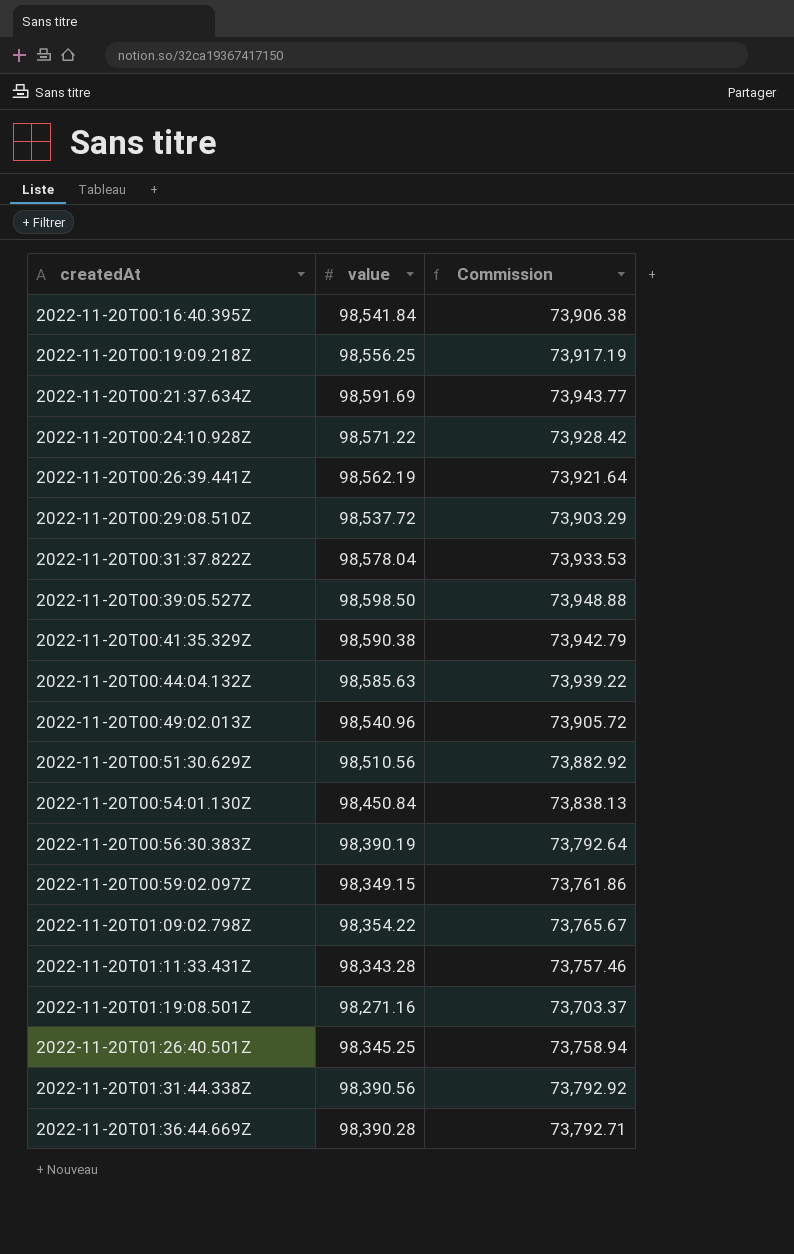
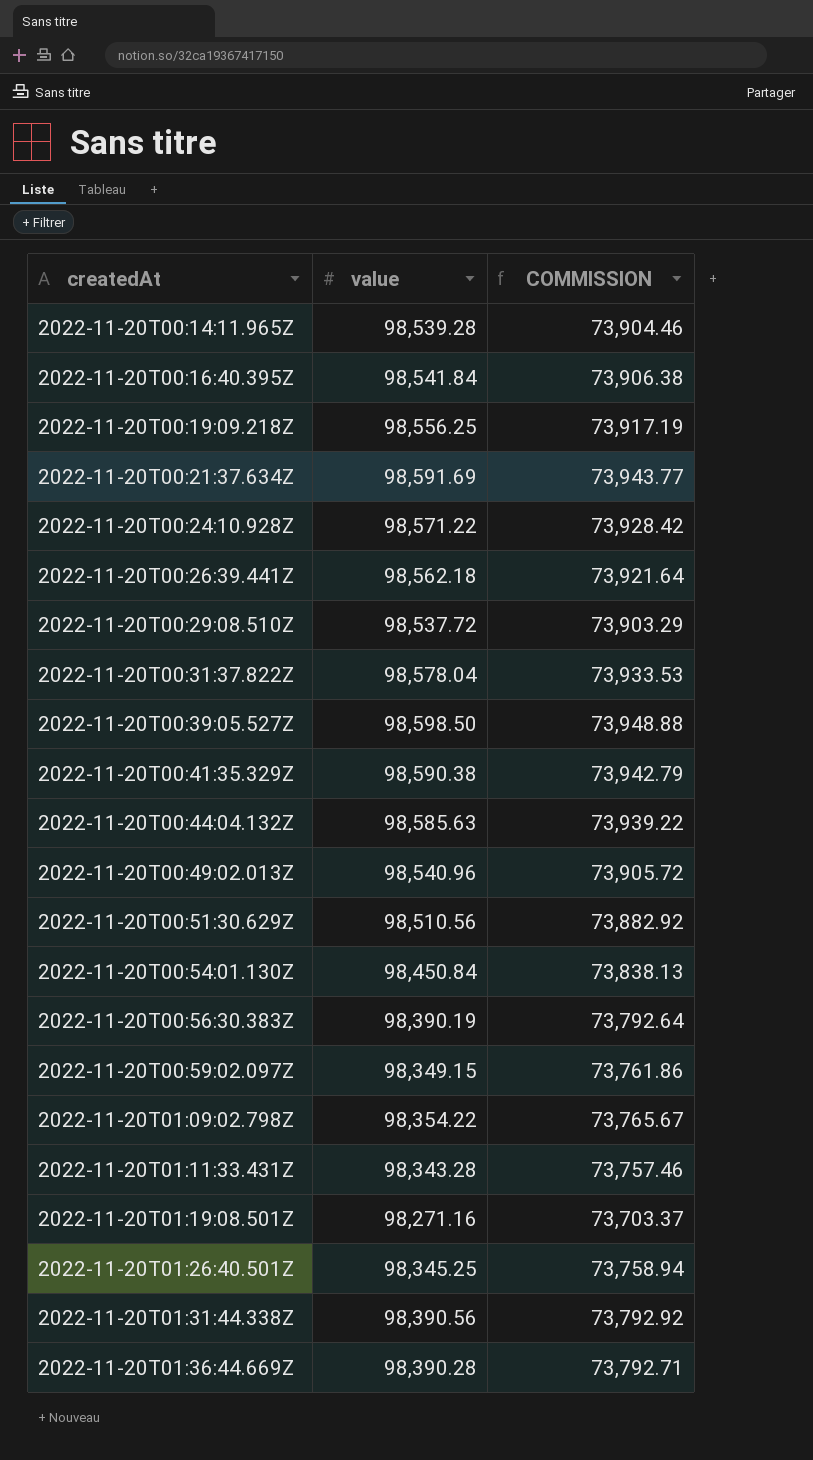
column name: Commission -> COMMISSION
row 2022-11-20T00:14:11.965Z: none -> 98,539.28 | 73,904.46
2022-11-20T00:26:39.441Z | value: 98,562.19 -> 98,562.18

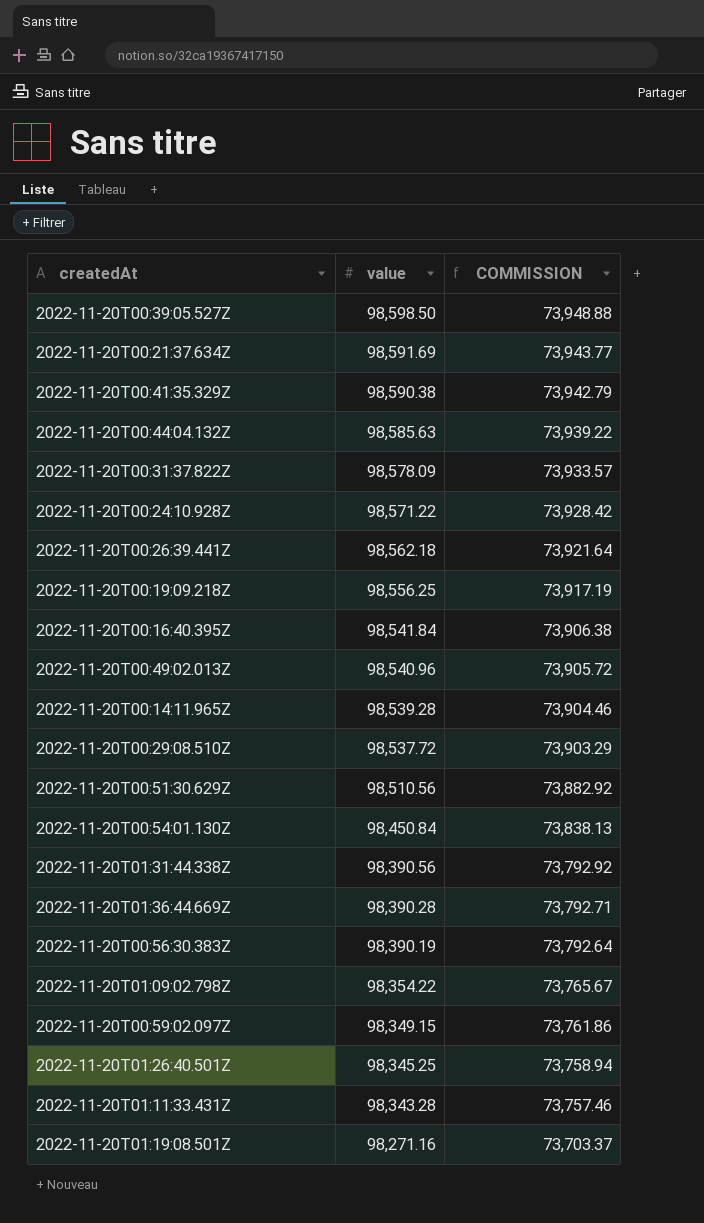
row order: createdAt ascending -> value descending
2022-11-20T00:31:37.822Z | value: 98,578.04 -> 98,578.09
2022-11-20T00:31:37.822Z | COMMISSION: 73,933.53 -> 73,933.57

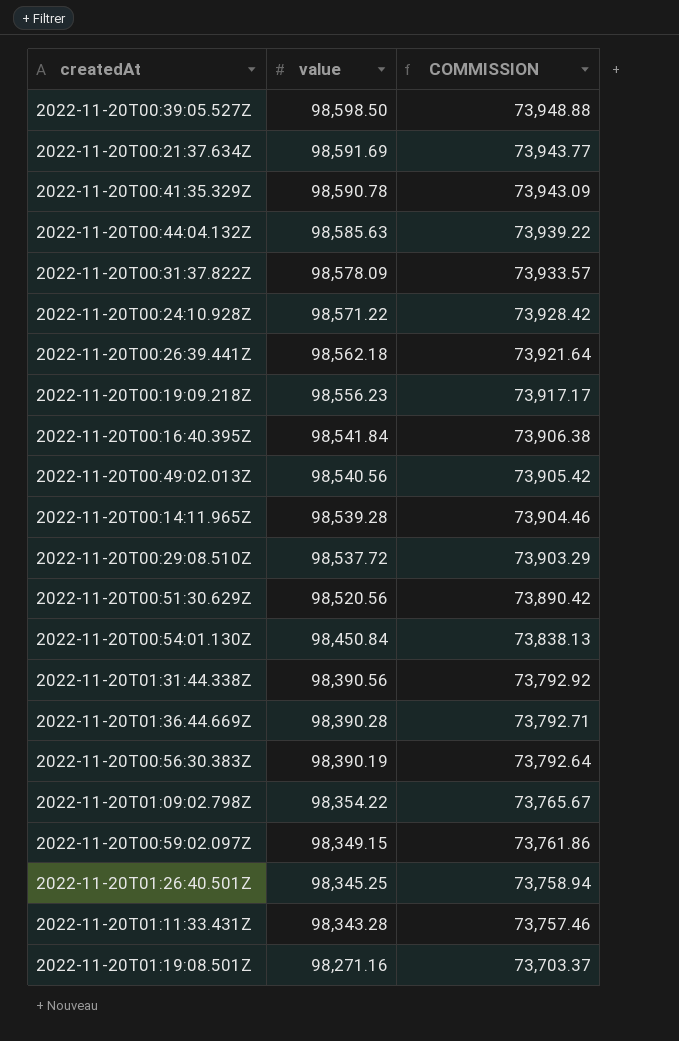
2022-11-20T00:41:35.329Z | value: 98,590.38 -> 98,590.78
2022-11-20T00:41:35.329Z | COMMISSION: 73,942.79 -> 73,943.09
2022-11-20T00:19:09.218Z | value: 98,556.25 -> 98,556.23
2022-11-20T00:19:09.218Z | COMMISSION: 73,917.19 -> 73,917.17
2022-11-20T00:49:02.013Z | value: 98,540.96 -> 98,540.56
2022-11-20T00:49:02.013Z | COMMISSION: 73,905.72 -> 73,905.42
2022-11-20T00:51:30.629Z | value: 98,510.56 -> 98,520.56
2022-11-20T00:51:30.629Z | COMMISSION: 73,882.92 -> 73,890.42

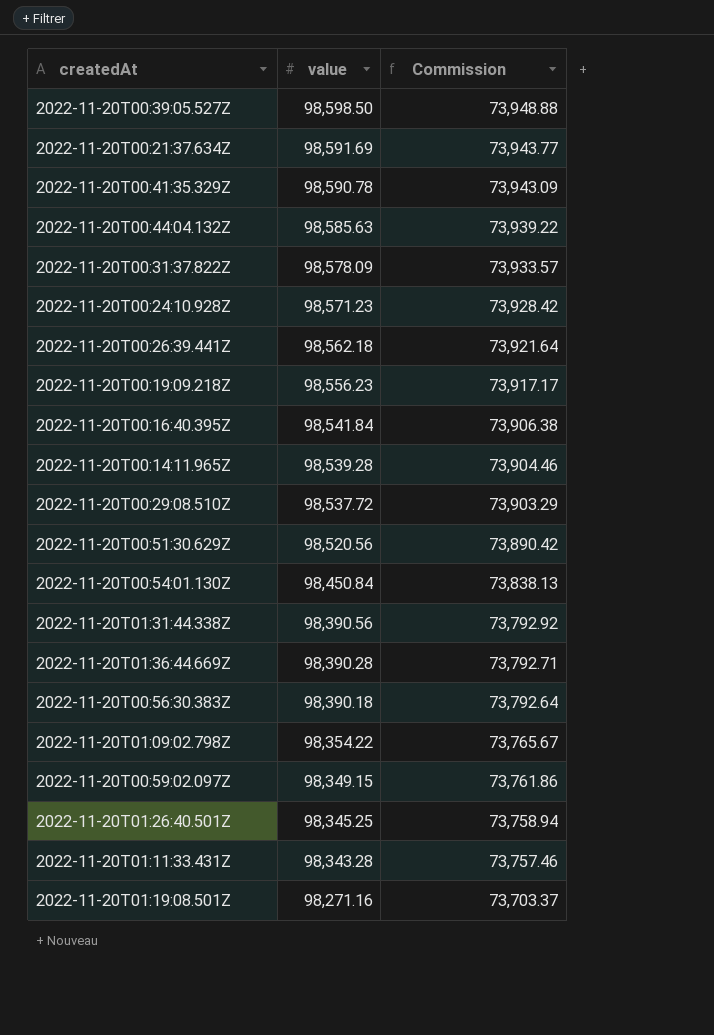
column name: COMMISSION -> Commission
row 2022-11-20T00:49:02.013Z: 98,540.56 | 73,905.42 -> none
2022-11-20T00:24:10.928Z | value: 98,571.22 -> 98,571.23
2022-11-20T00:56:30.383Z | value: 98,390.19 -> 98,390.18

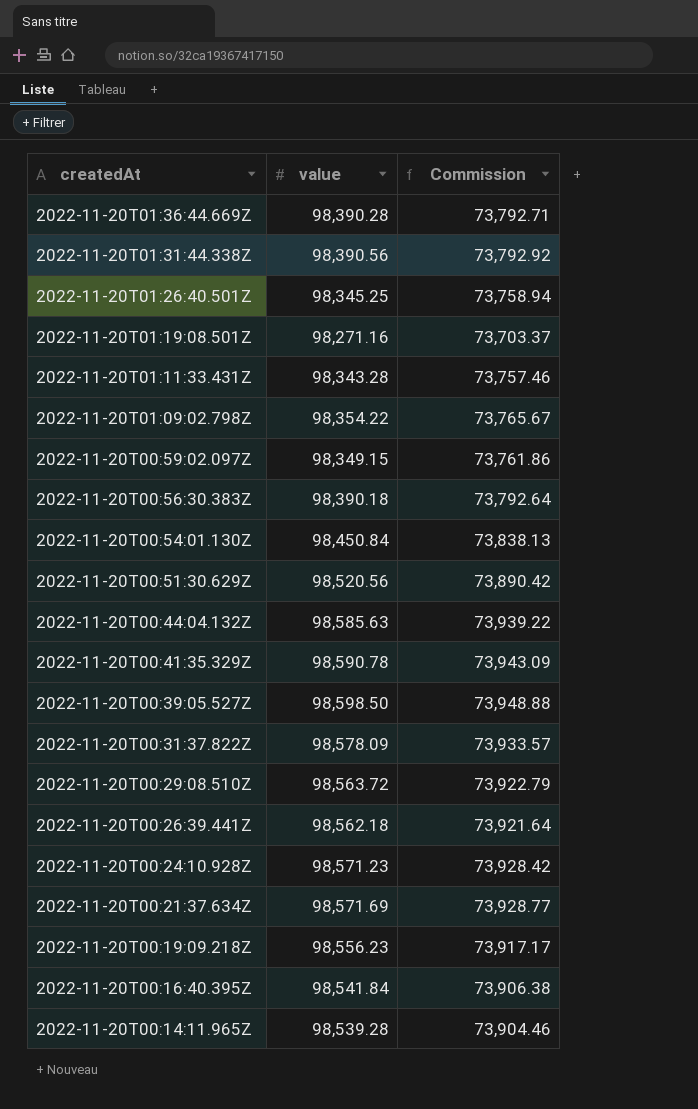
row order: value descending -> createdAt descending
2022-11-20T00:29:08.510Z | value: 98,537.72 -> 98,563.72
2022-11-20T00:29:08.510Z | Commission: 73,903.29 -> 73,922.79
2022-11-20T00:21:37.634Z | value: 98,591.69 -> 98,571.69
2022-11-20T00:21:37.634Z | Commission: 73,943.77 -> 73,928.77

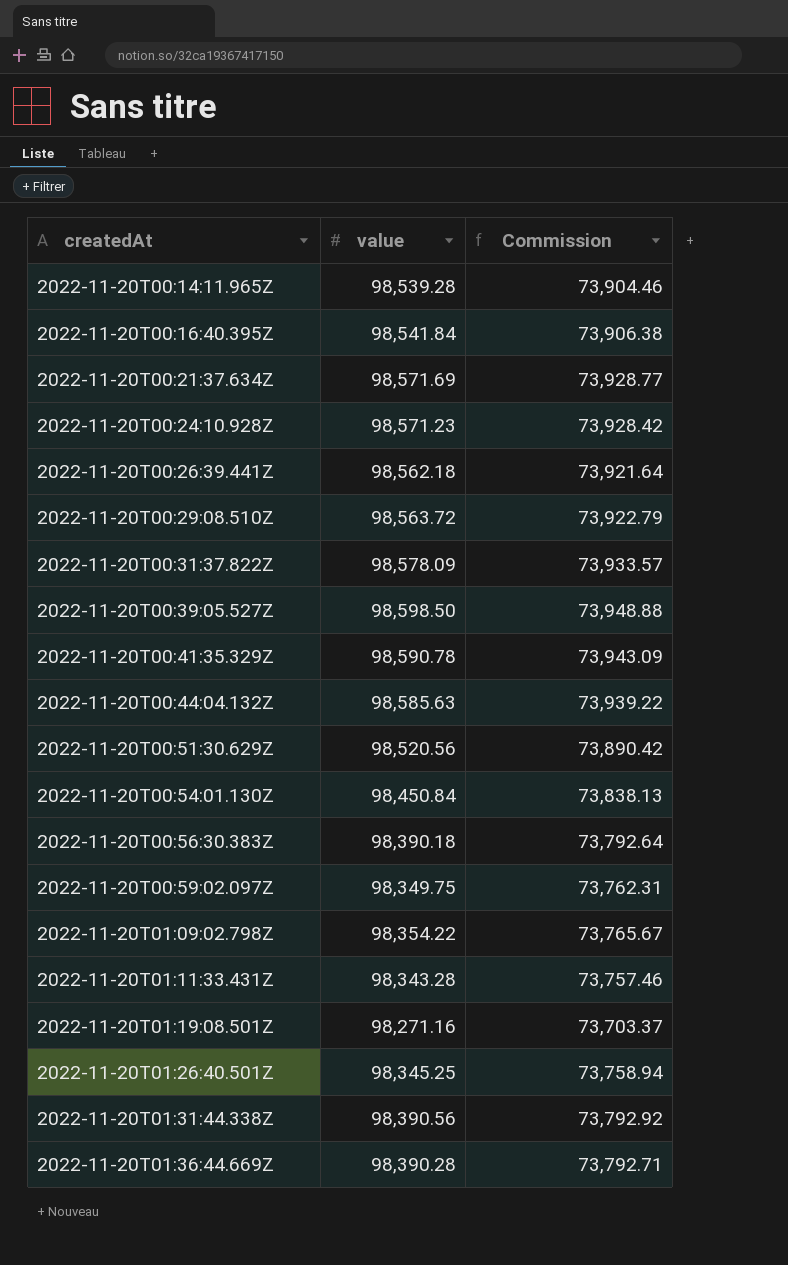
row order: createdAt descending -> createdAt ascending
row 2022-11-20T00:19:09.218Z: 98,556.23 | 73,917.17 -> none
2022-11-20T00:59:02.097Z | value: 98,349.15 -> 98,349.75
2022-11-20T00:59:02.097Z | Commission: 73,761.86 -> 73,762.31

